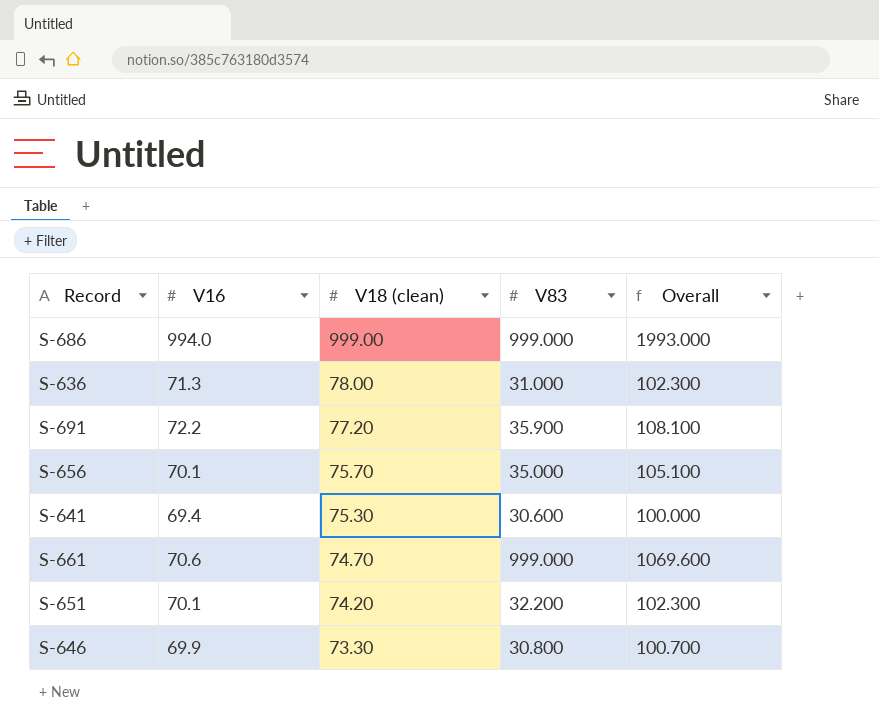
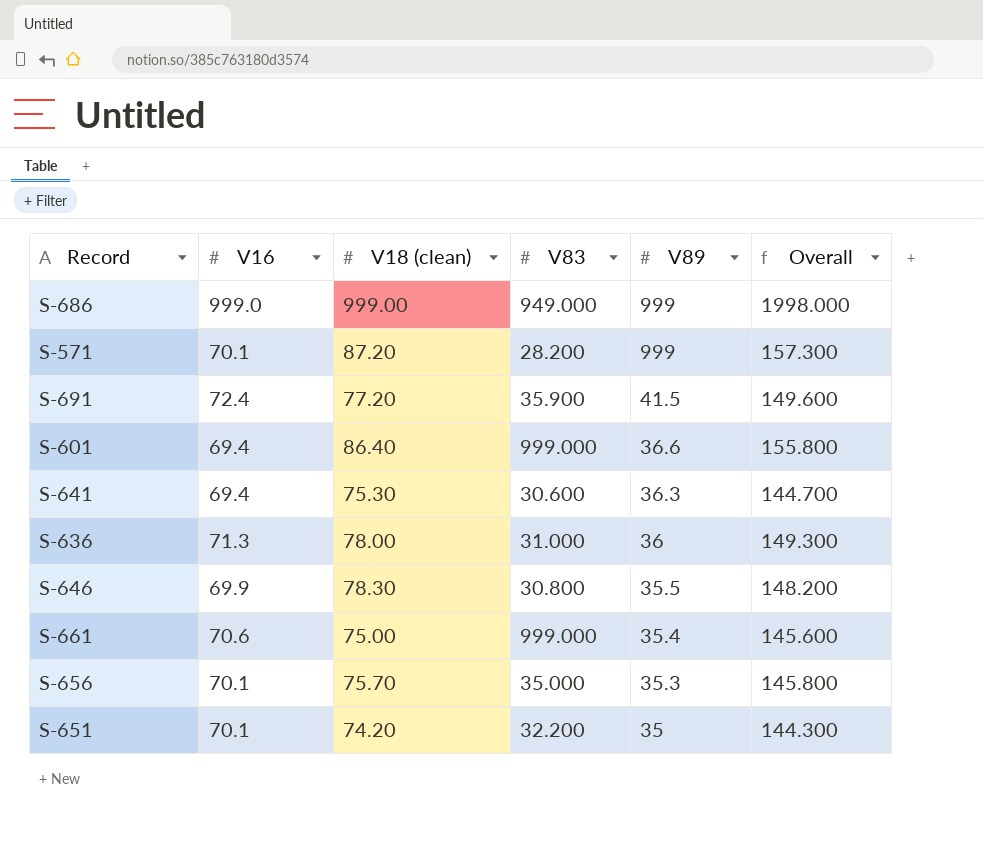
row order: V18 (clean) descending -> V89 descending
column V89 | position: none -> 5
column Overall | formula: [V16] + [V83] -> [V16] + [V18 (clean)]
S-686 | V16: 994.0 -> 999.0
S-686 | V83: 999.000 -> 949.000
row S-571: none -> 70.1 | 87.20 | 28.200 | 999 | 157.300
S-691 | V16: 72.2 -> 72.4
row S-601: none -> 69.4 | 86.40 | 999.000 | 36.6 | 155.800
S-646 | V18 (clean): 73.30 -> 78.30
S-661 | V18 (clean): 74.70 -> 75.00

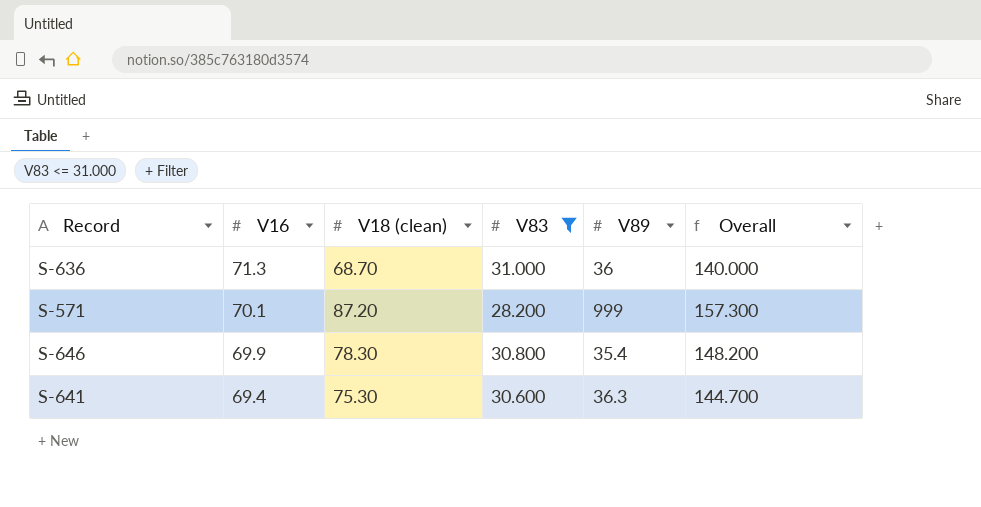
filter: none -> V83 <= 31.000
row order: V89 descending -> V16 descending
S-636 | V18 (clean): 78.00 -> 68.70
S-636 | Overall: 149.300 -> 140.000
S-646 | V89: 35.5 -> 35.4

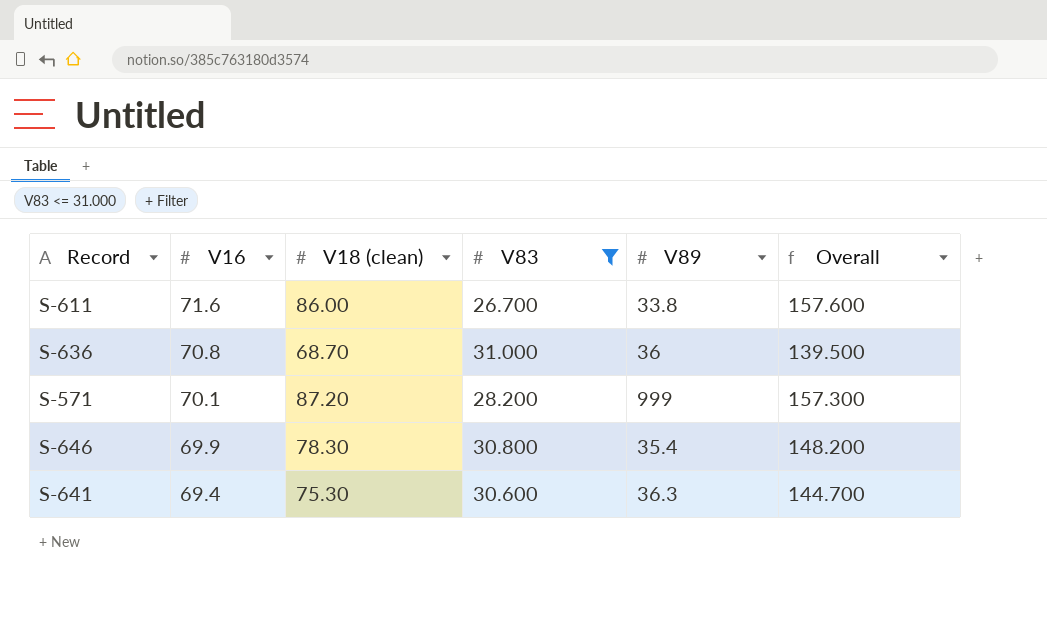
row S-611: none -> 71.6 | 86.00 | 26.700 | 33.8 | 157.600
S-636 | V16: 71.3 -> 70.8
S-636 | Overall: 140.000 -> 139.500

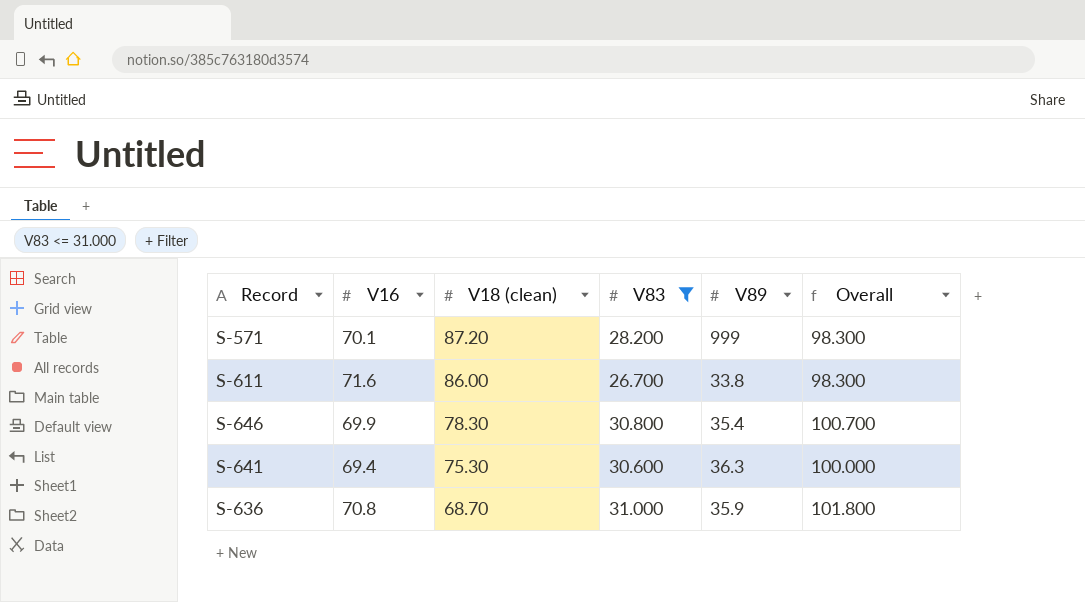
row order: V16 descending -> V18 (clean) descending
column Overall | formula: [V16] + [V18 (clean)] -> [V16] + [V83]
S-636 | V89: 36 -> 35.9

